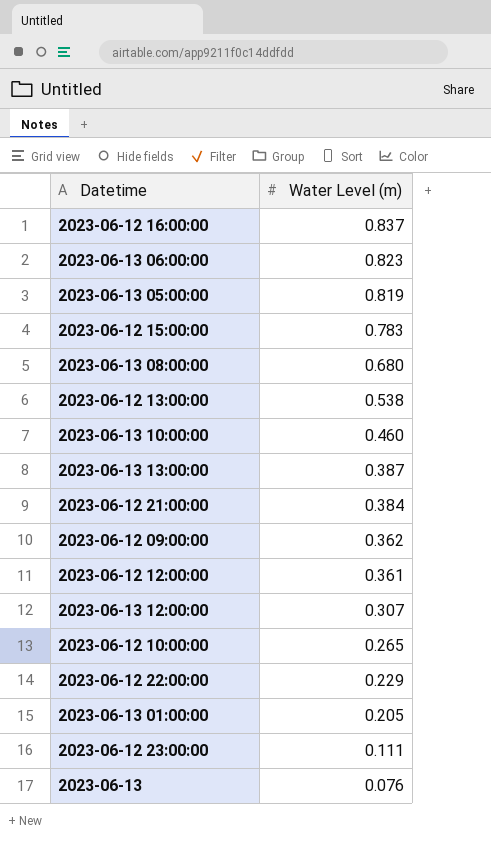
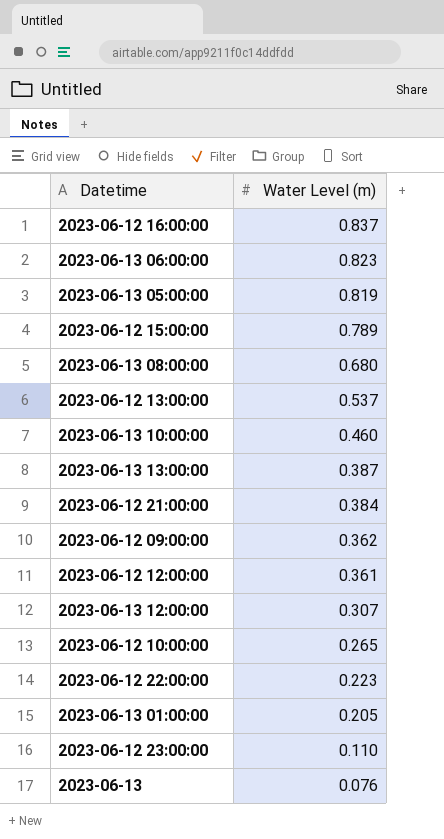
2023-06-12 15:00:00 | Water Level (m): 0.783 -> 0.789
2023-06-12 13:00:00 | Water Level (m): 0.538 -> 0.537
2023-06-12 22:00:00 | Water Level (m): 0.229 -> 0.223
2023-06-12 23:00:00 | Water Level (m): 0.111 -> 0.110

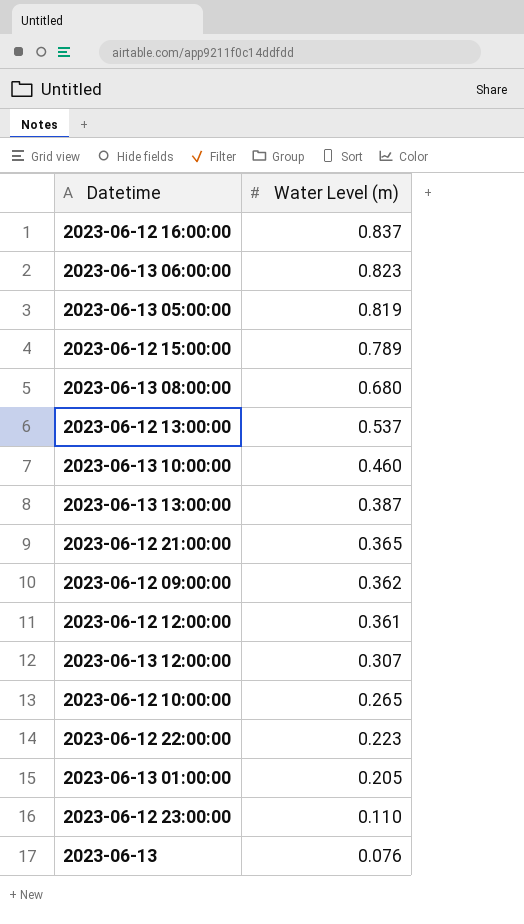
2023-06-12 21:00:00 | Water Level (m): 0.384 -> 0.365

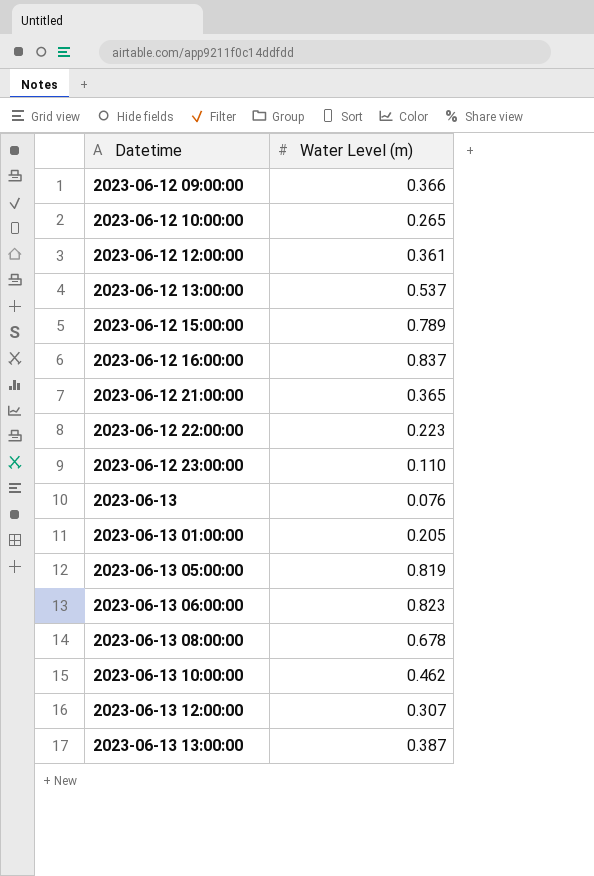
row order: Water Level (m) descending -> Datetime ascending
2023-06-12 09:00:00 | Water Level (m): 0.362 -> 0.366
2023-06-13 08:00:00 | Water Level (m): 0.680 -> 0.678
2023-06-13 10:00:00 | Water Level (m): 0.460 -> 0.462

